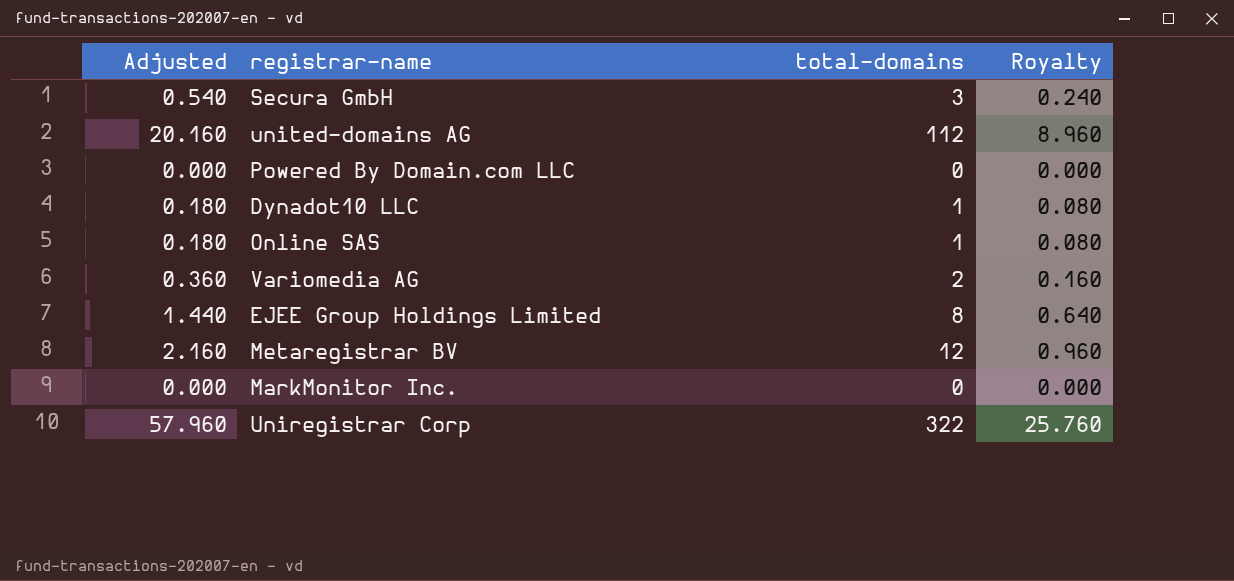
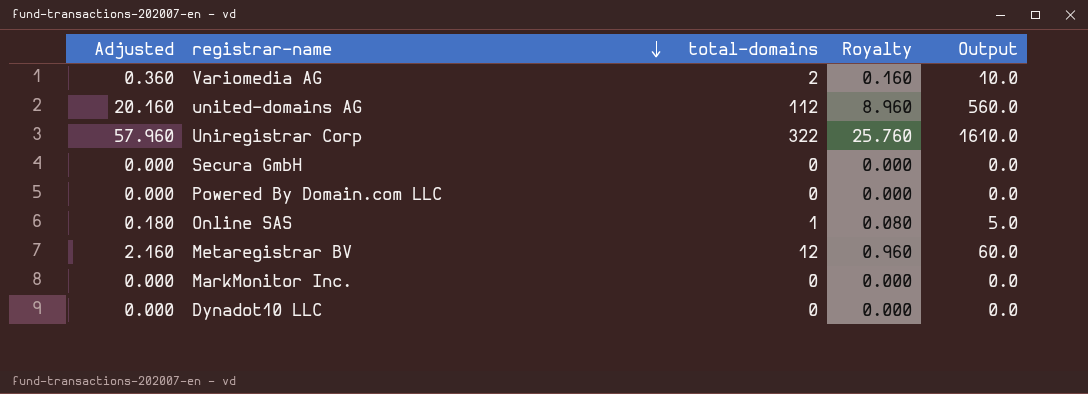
row order: none -> registrar-name descending
column Output | formula: none -> [total-domains] * 5
row EJEE Group Holdings Limited: 1.440 | 8 | 0.640 -> none
Secura GmbH | Adjusted: 0.540 -> 0.000
Secura GmbH | total-domains: 3 -> 0
Secura GmbH | Royalty: 0.240 -> 0.000
Dynadot10 LLC | Adjusted: 0.180 -> 0.000
Dynadot10 LLC | total-domains: 1 -> 0
Dynadot10 LLC | Royalty: 0.080 -> 0.000

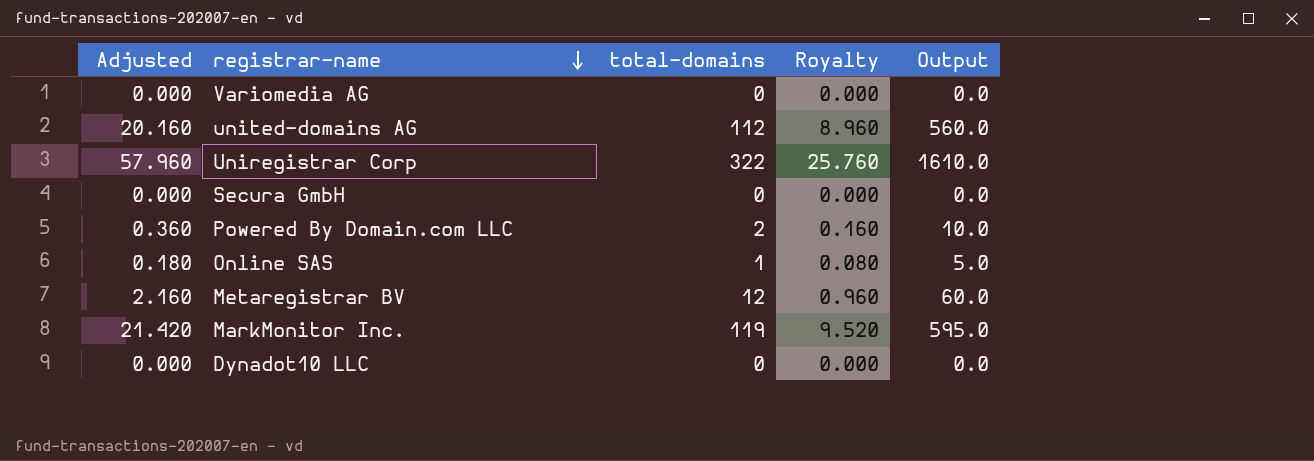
Variomedia AG | Adjusted: 0.360 -> 0.000
Variomedia AG | total-domains: 2 -> 0
Variomedia AG | Royalty: 0.160 -> 0.000
Variomedia AG | Output: 10.0 -> 0.0
Powered By Domain.com LLC | Adjusted: 0.000 -> 0.360
Powered By Domain.com LLC | total-domains: 0 -> 2
Powered By Domain.com LLC | Royalty: 0.000 -> 0.160
Powered By Domain.com LLC | Output: 0.0 -> 10.0
MarkMonitor Inc. | Adjusted: 0.000 -> 21.420
MarkMonitor Inc. | total-domains: 0 -> 119
MarkMonitor Inc. | Royalty: 0.000 -> 9.520
MarkMonitor Inc. | Output: 0.0 -> 595.0

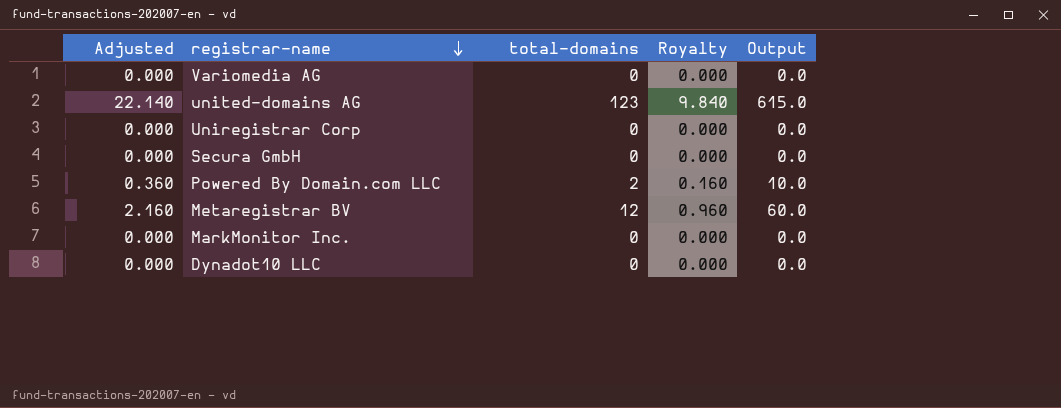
row Online SAS: 0.180 | 1 | 0.080 | 5.0 -> none
united-domains AG | Adjusted: 20.160 -> 22.140
united-domains AG | total-domains: 112 -> 123
united-domains AG | Royalty: 8.960 -> 9.840
united-domains AG | Output: 560.0 -> 615.0
Uniregistrar Corp | Adjusted: 57.960 -> 0.000
Uniregistrar Corp | total-domains: 322 -> 0
Uniregistrar Corp | Royalty: 25.760 -> 0.000
Uniregistrar Corp | Output: 1610.0 -> 0.0
MarkMonitor Inc. | Adjusted: 21.420 -> 0.000
MarkMonitor Inc. | total-domains: 119 -> 0
MarkMonitor Inc. | Royalty: 9.520 -> 0.000
MarkMonitor Inc. | Output: 595.0 -> 0.0

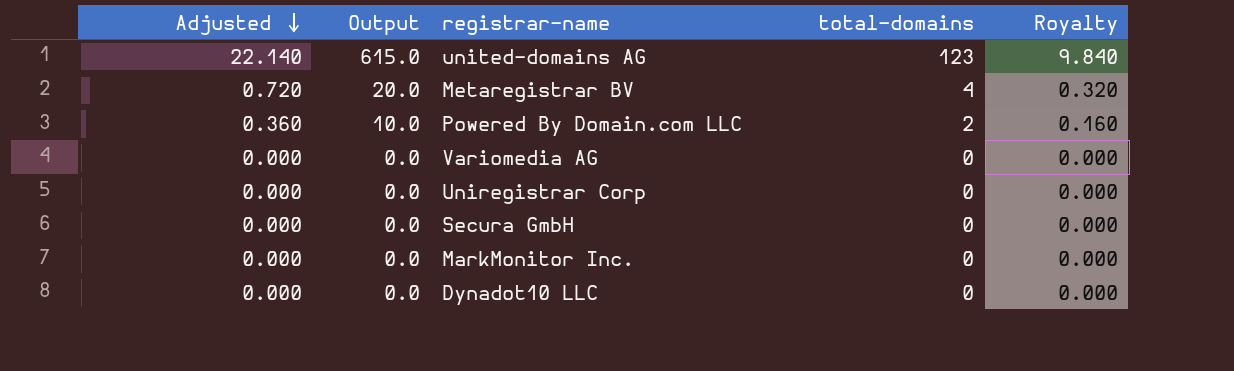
row order: registrar-name descending -> Adjusted descending
column Output | position: 5 -> 2
Metaregistrar BV | Adjusted: 2.160 -> 0.720
Metaregistrar BV | Output: 60.0 -> 20.0
Metaregistrar BV | total-domains: 12 -> 4
Metaregistrar BV | Royalty: 0.960 -> 0.320

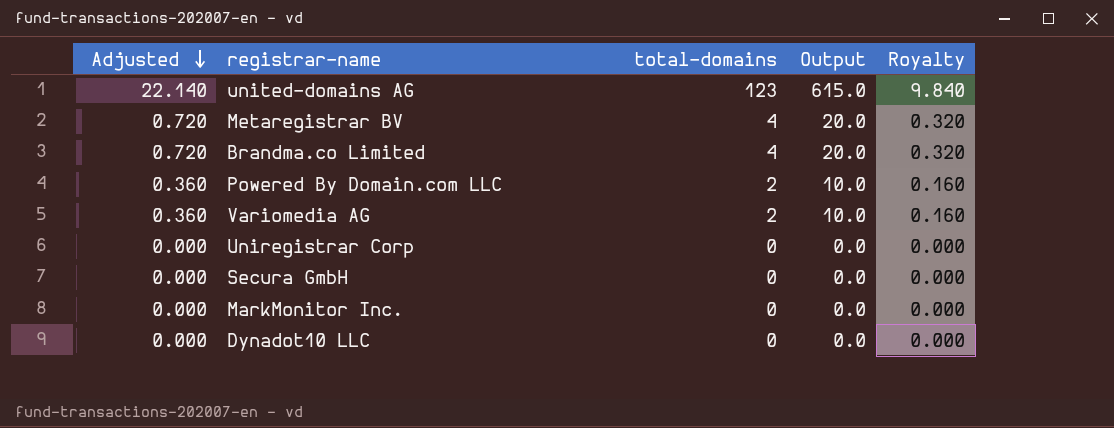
column Output | position: 2 -> 4
row Brandma.co Limited: none -> 0.720 | 4 | 20.0 | 0.320
Variomedia AG | Adjusted: 0.000 -> 0.360
Variomedia AG | total-domains: 0 -> 2
Variomedia AG | Output: 0.0 -> 10.0
Variomedia AG | Royalty: 0.000 -> 0.160

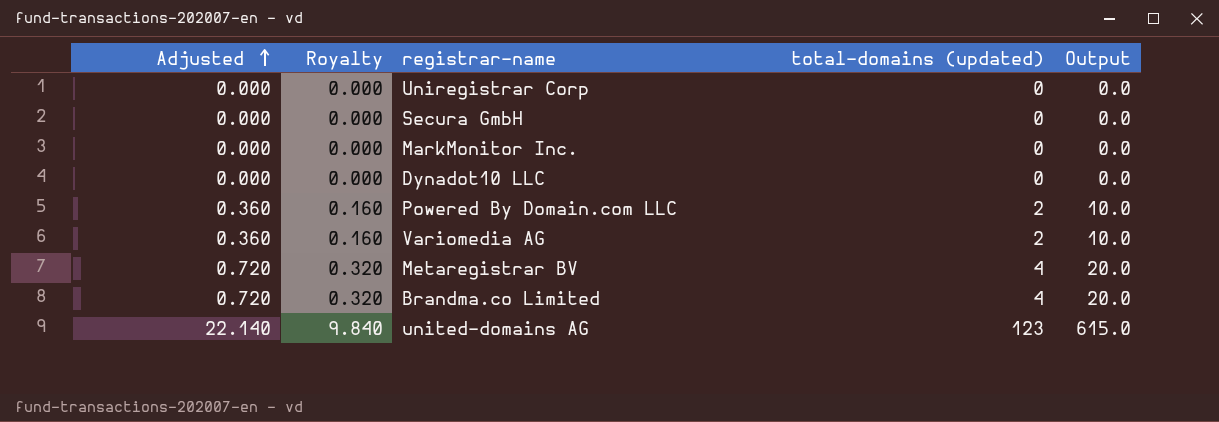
row order: Adjusted descending -> Adjusted ascending
column Royalty | position: 5 -> 2
column name: total-domains -> total-domains (updated)

